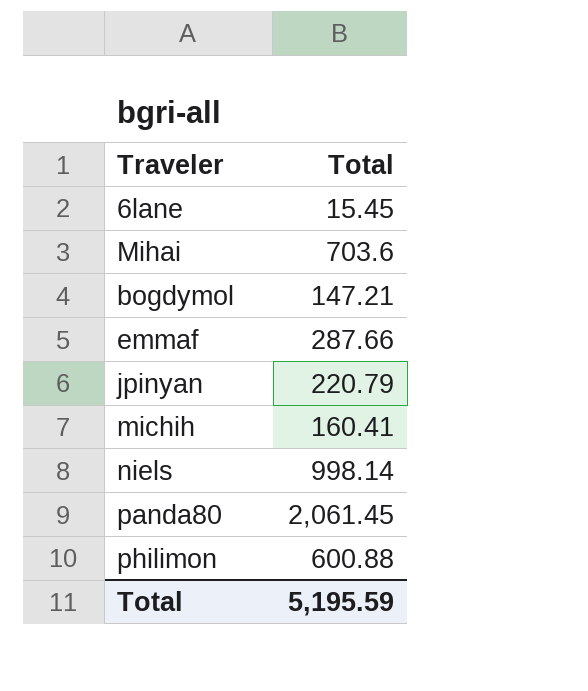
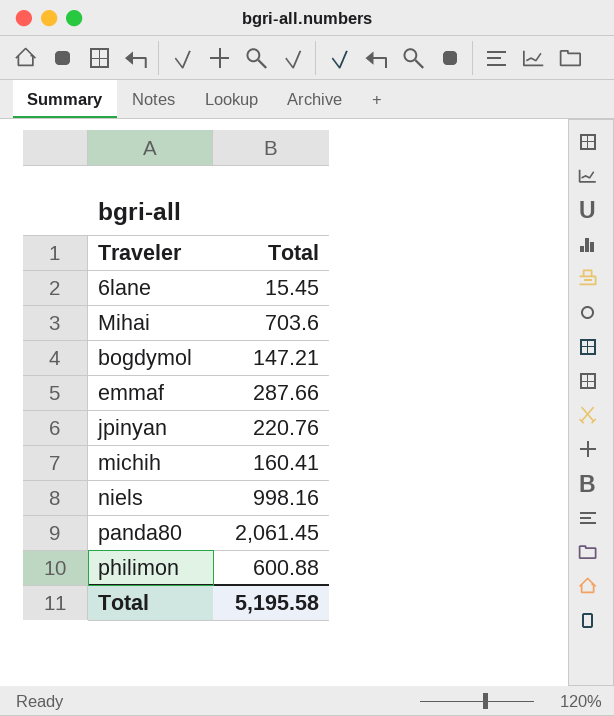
jpinyan | Total: 220.79 -> 220.76
niels | Total: 998.14 -> 998.16
Total | Total: 5,195.59 -> 5,195.58

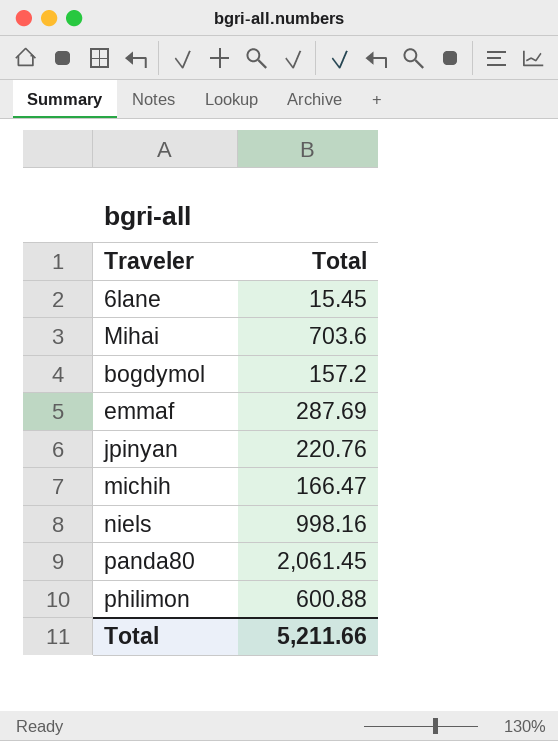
bogdymol | Total: 147.21 -> 157.2
emmaf | Total: 287.66 -> 287.69
michih | Total: 160.41 -> 166.47
Total | Total: 5,195.58 -> 5,211.66

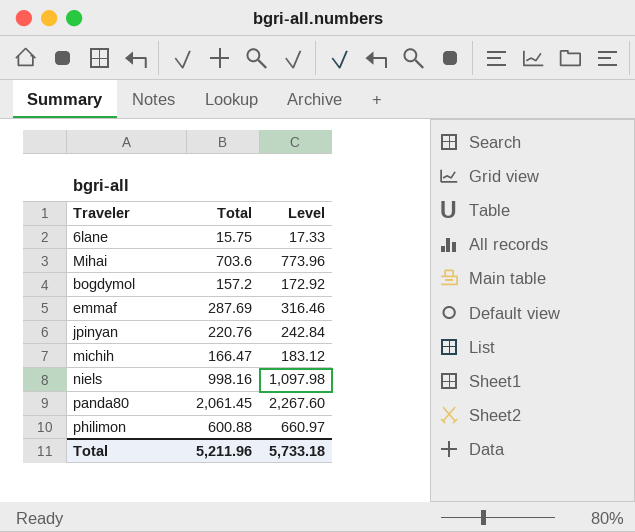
column Level | formula: none -> [Total] * 1.1
6lane | Total: 15.45 -> 15.75
Total | Total: 5,211.66 -> 5,211.96

